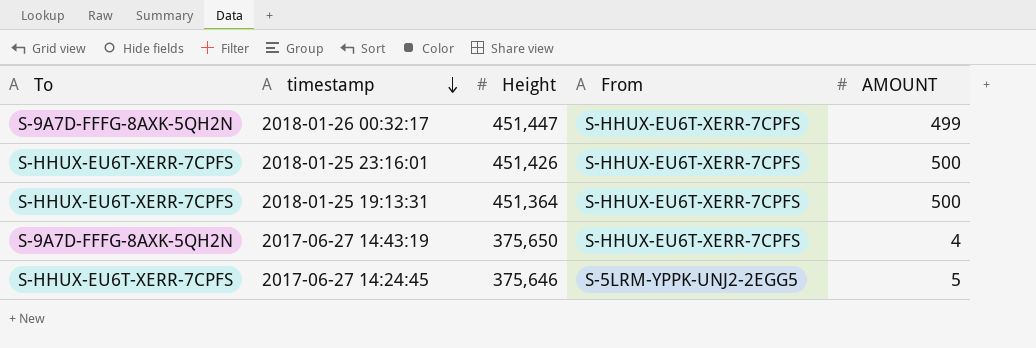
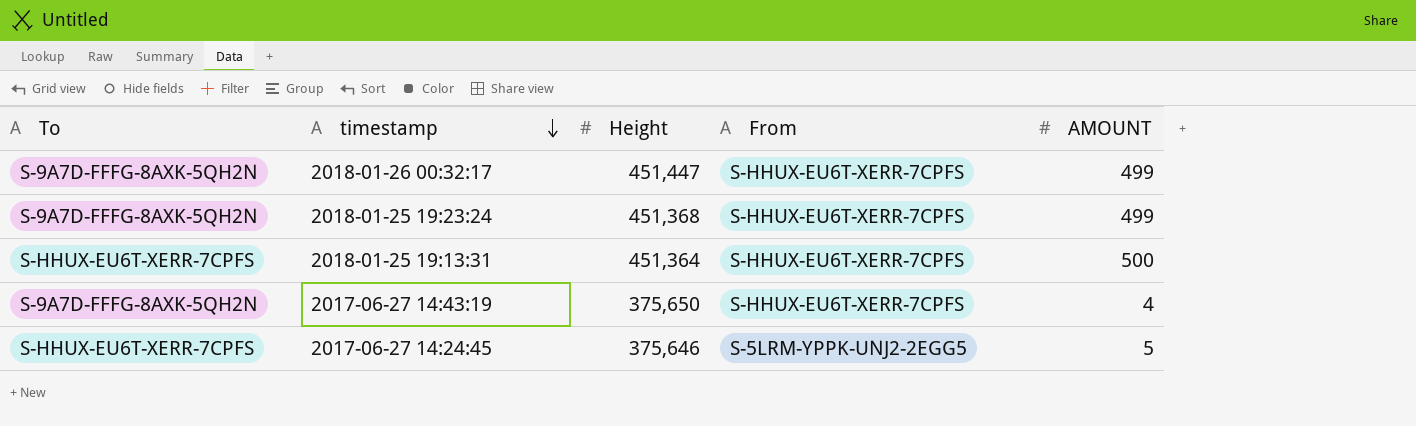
row 2018-01-25 23:16:01: S-HHUX-EU6T-XERR-7CPFS | 451,426 | S-HHUX-EU6T-XERR-7CPFS | 500 -> none
row 2018-01-25 19:23:24: none -> S-9A7D-FFFG-8AXK-5QH2N | 451,368 | S-HHUX-EU6T-XERR-7CPFS | 499

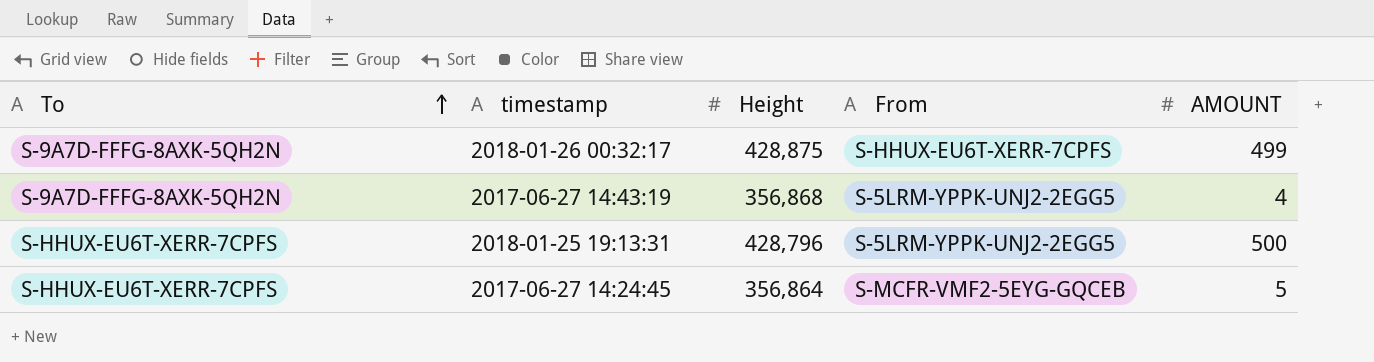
row order: timestamp descending -> To ascending
row 2018-01-25 19:23:24: S-9A7D-FFFG-8AXK-5QH2N | 451,368 | S-HHUX-EU6T-XERR-7CPFS | 499 -> none
2018-01-26 00:32:17 | Height: 451,447 -> 428,875
2017-06-27 14:43:19 | Height: 375,650 -> 356,868
2017-06-27 14:43:19 | From: S-HHUX-EU6T-XERR-7CPFS -> S-5LRM-YPPK-UNJ2-2EGG5
2018-01-25 19:13:31 | Height: 451,364 -> 428,796
2018-01-25 19:13:31 | From: S-HHUX-EU6T-XERR-7CPFS -> S-5LRM-YPPK-UNJ2-2EGG5
2017-06-27 14:24:45 | Height: 375,646 -> 356,864
2017-06-27 14:24:45 | From: S-5LRM-YPPK-UNJ2-2EGG5 -> S-MCFR-VMF2-5EYG-GQCEB

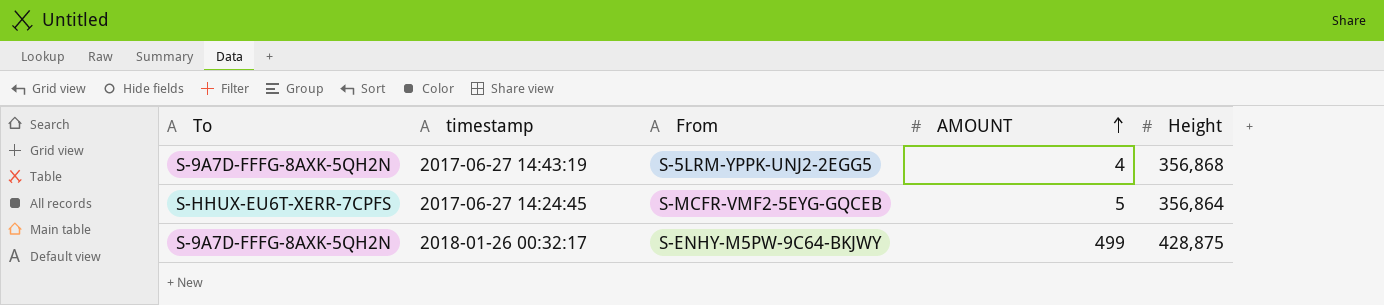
row order: To ascending -> AMOUNT ascending
column Height | position: 3 -> 5
row 2018-01-25 19:13:31: S-HHUX-EU6T-XERR-7CPFS | 428,796 | S-5LRM-YPPK-UNJ2-2EGG5 | 500 -> none
2018-01-26 00:32:17 | From: S-HHUX-EU6T-XERR-7CPFS -> S-ENHY-M5PW-9C64-BKJWY

